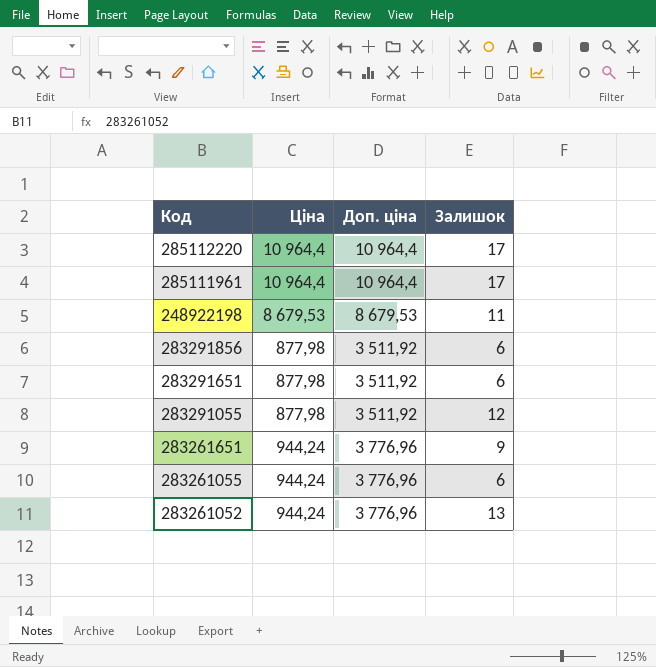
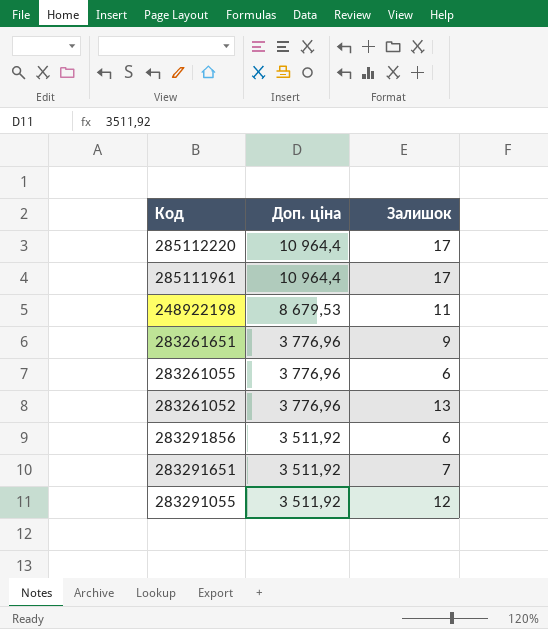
row order: none -> Доп. ціна descending
column Ціна | position: 2 -> none
283291651 | Залишок: 6 -> 7

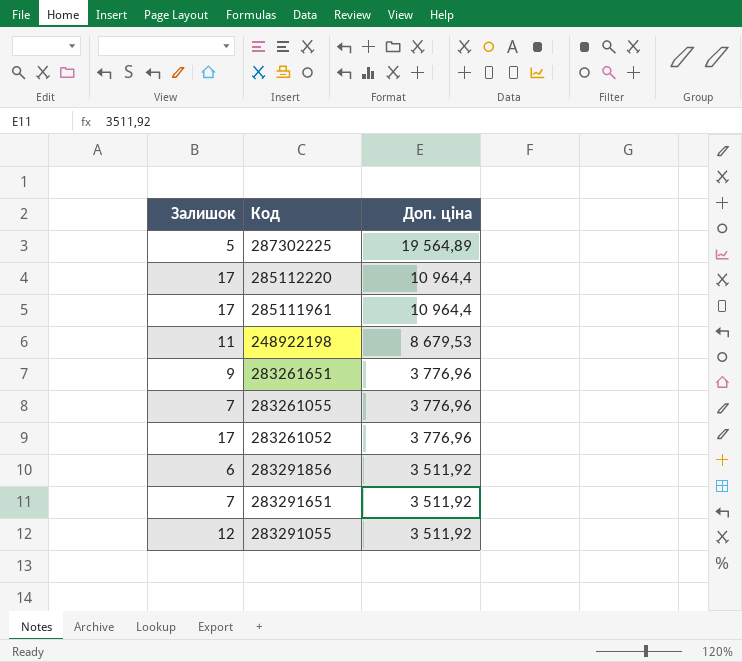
column Залишок | position: 3 -> 1
row 287302225: none -> 5 | 19 564,89
283261055 | Залишок: 6 -> 7
283261052 | Залишок: 13 -> 17

